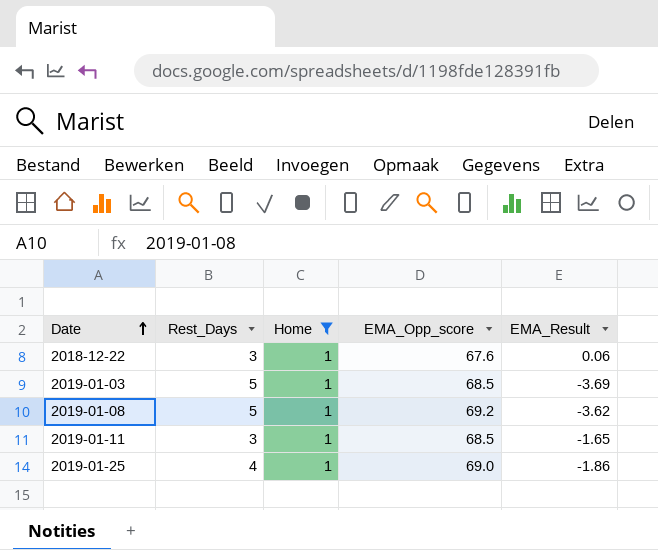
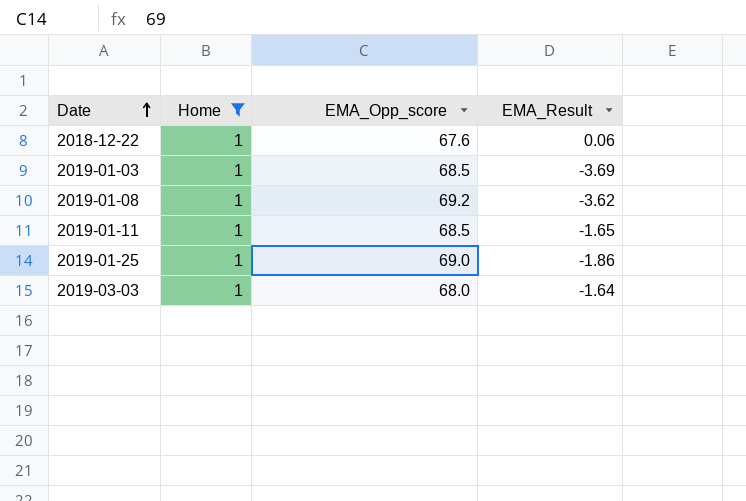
column Rest_Days | position: 2 -> none
row 2019-03-03: none -> 1 | 68.0 | -1.64

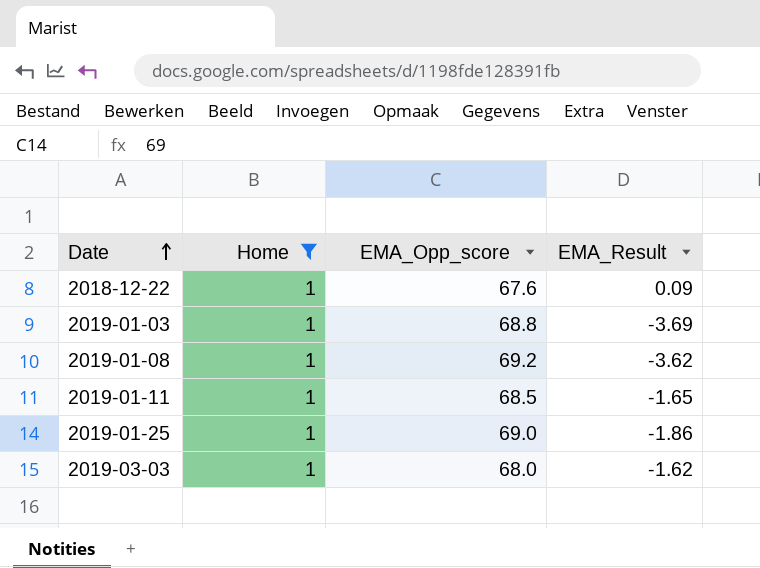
2018-12-22 | EMA_Result: 0.06 -> 0.09
2019-01-03 | EMA_Opp_score: 68.5 -> 68.8
2019-03-03 | EMA_Result: -1.64 -> -1.62

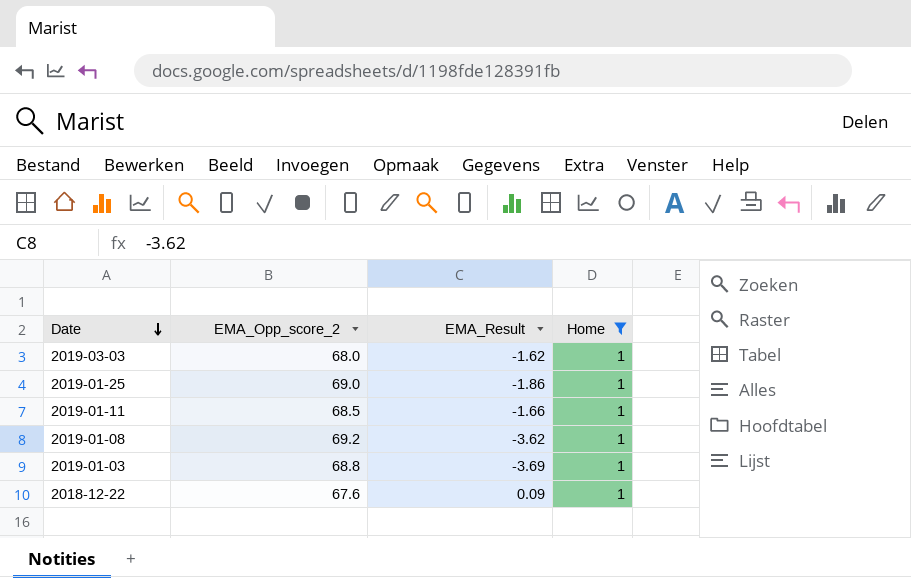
row order: Date ascending -> Date descending
column name: EMA_Opp_score -> EMA_Opp_score_2
column Home | position: 2 -> 4
2019-01-11 | EMA_Result: -1.65 -> -1.66

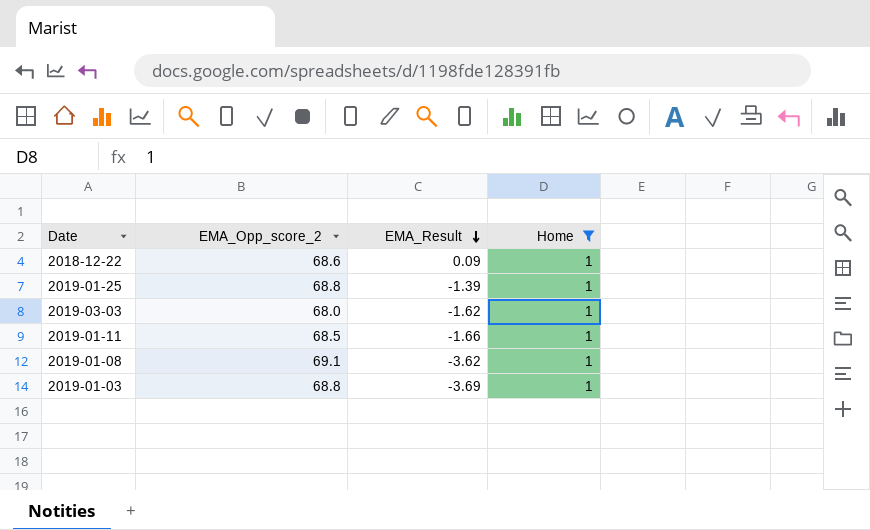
row order: Date descending -> EMA_Result descending
2018-12-22 | EMA_Opp_score_2: 67.6 -> 68.6
2019-01-25 | EMA_Opp_score_2: 69.0 -> 68.8
2019-01-25 | EMA_Result: -1.86 -> -1.39
2019-01-08 | EMA_Opp_score_2: 69.2 -> 69.1

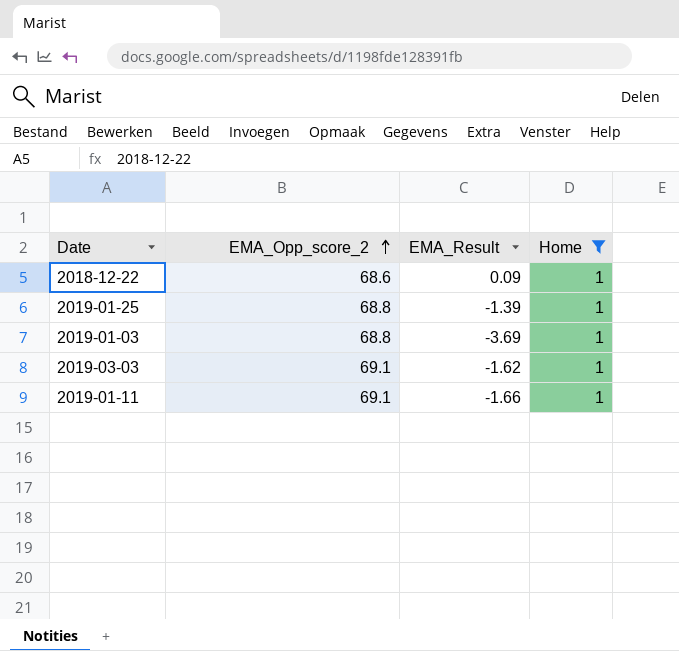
row order: EMA_Result descending -> EMA_Opp_score_2 ascending
row 2019-01-08: 69.1 | -3.62 | 1 -> none
2019-03-03 | EMA_Opp_score_2: 68.0 -> 69.1
2019-01-11 | EMA_Opp_score_2: 68.5 -> 69.1

